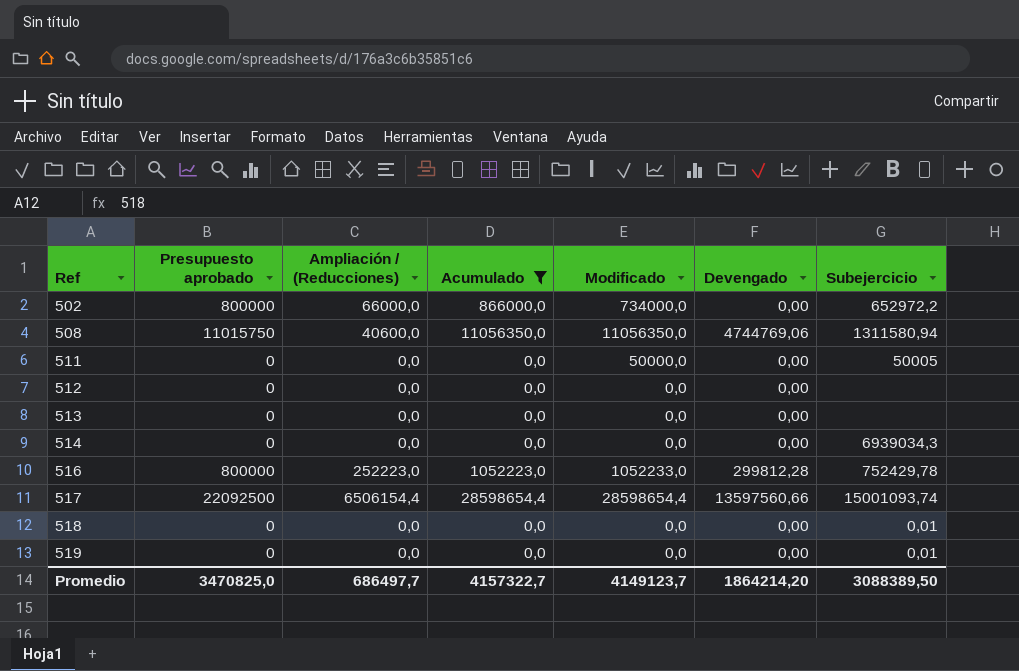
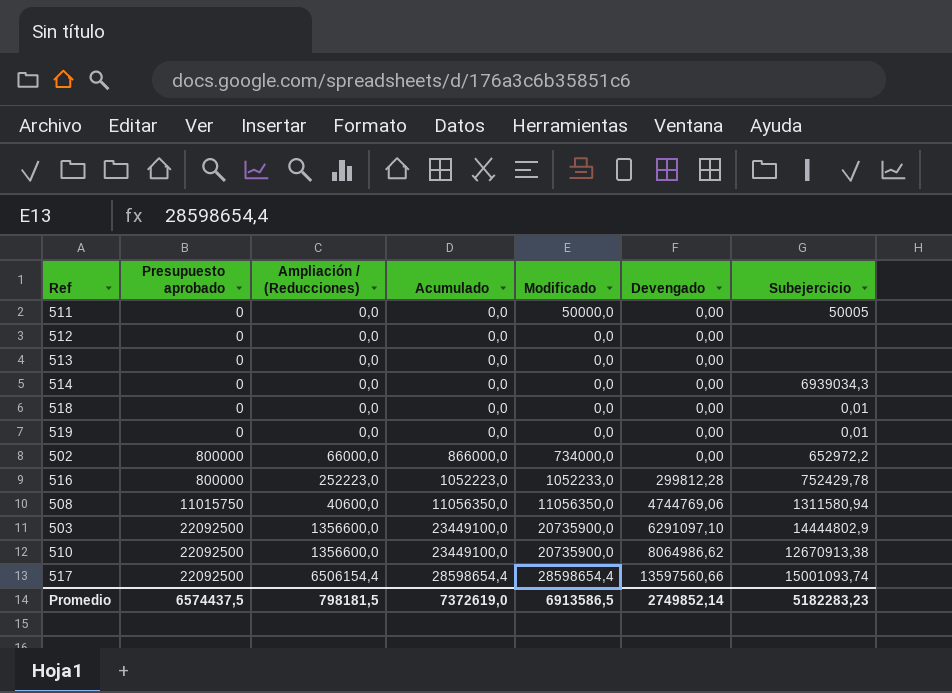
filter: Acumulado != 23449100,0 -> none
row order: Ref ascending -> Presupuesto aprobado ascending
Promedio | Presupuesto aprobado: 3470825,0 -> 6574437,5
Promedio | Ampliación / (Reducciones): 686497,7 -> 798181,5
Promedio | Acumulado: 4157322,7 -> 7372619,0
Promedio | Modificado: 4149123,7 -> 6913586,5
Promedio | Devengado: 1864214,20 -> 2749852,14
Promedio | Subejercicio: 3088389,50 -> 5182283,23

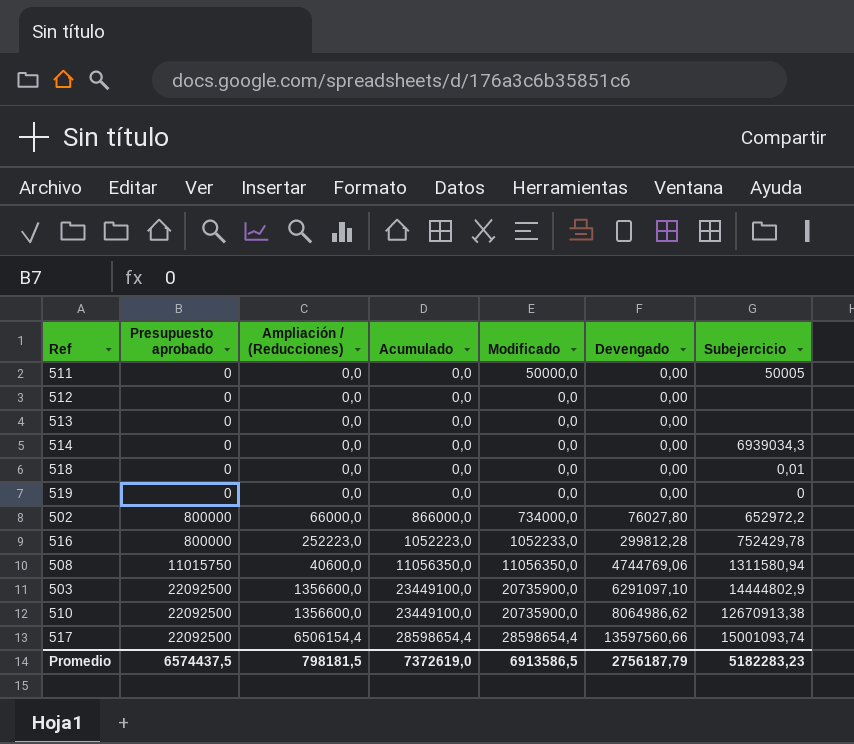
519 | Subejercicio: 0,01 -> 0
502 | Devengado: 0,00 -> 76027,80
Promedio | Devengado: 2749852,14 -> 2756187,79

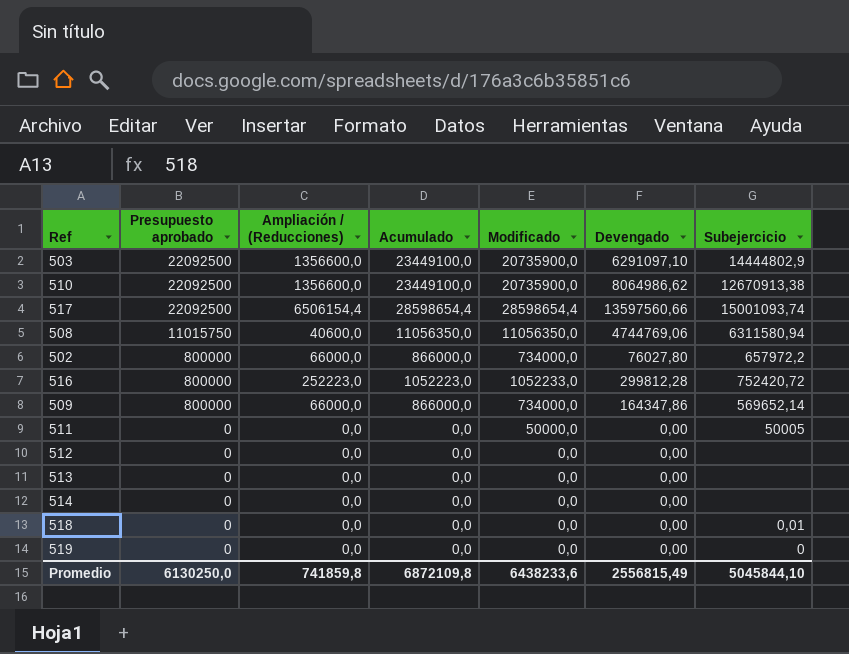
row order: Presupuesto aprobado ascending -> Presupuesto aprobado descending
508 | Subejercicio: 1311580,94 -> 6311580,94
502 | Subejercicio: 652972,2 -> 657972,2
516 | Subejercicio: 752429,78 -> 752420,72
row 509: none -> 800000 | 66000,0 | 866000,0 | 734000,0 | 164347,86 | 569652,14
514 | Subejercicio: 6939034,3 -> none
Promedio | Presupuesto aprobado: 6574437,5 -> 6130250,0
Promedio | Ampliación / (Reducciones): 798181,5 -> 741859,8
Promedio | Acumulado: 7372619,0 -> 6872109,8
Promedio | Modificado: 6913586,5 -> 6438233,6
Promedio | Devengado: 2756187,79 -> 2556815,49
Promedio | Subejercicio: 5182283,23 -> 5045844,10

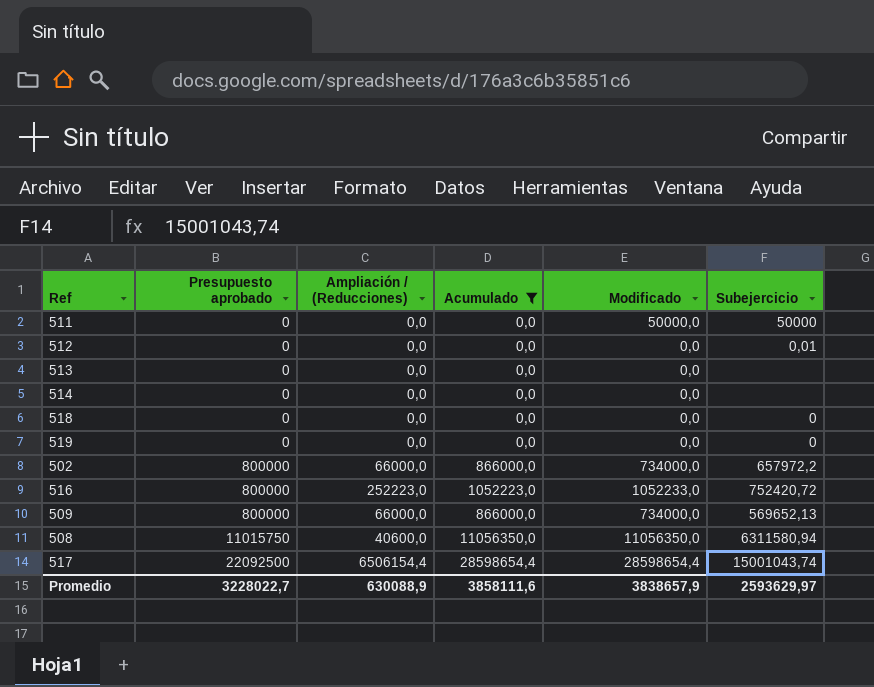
filter: none -> Acumulado != 23449100,0
row order: Presupuesto aprobado descending -> Presupuesto aprobado ascending
column Devengado | position: 6 -> none
511 | Subejercicio: 50005 -> 50000
512 | Subejercicio: none -> 0,01
518 | Subejercicio: 0,01 -> 0
509 | Subejercicio: 569652,14 -> 569652,13
517 | Subejercicio: 15001093,74 -> 15001043,74
Promedio | Presupuesto aprobado: 6130250,0 -> 3228022,7
Promedio | Ampliación / (Reducciones): 741859,8 -> 630088,9
Promedio | Acumulado: 6872109,8 -> 3858111,6
Promedio | Modificado: 6438233,6 -> 3838657,9
Promedio | Subejercicio: 5045844,10 -> 2593629,97

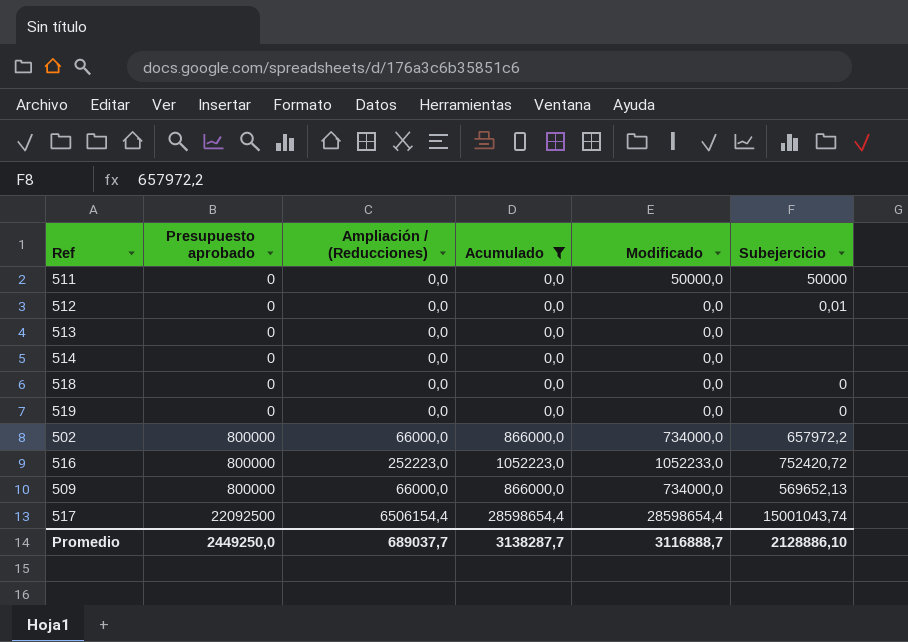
row 508: 11015750 | 40600,0 | 11056350,0 | 11056350,0 | 6311580,94 -> none
Promedio | Presupuesto aprobado: 3228022,7 -> 2449250,0
Promedio | Ampliación / (Reducciones): 630088,9 -> 689037,7
Promedio | Acumulado: 3858111,6 -> 3138287,7
Promedio | Modificado: 3838657,9 -> 3116888,7
Promedio | Subejercicio: 2593629,97 -> 2128886,10

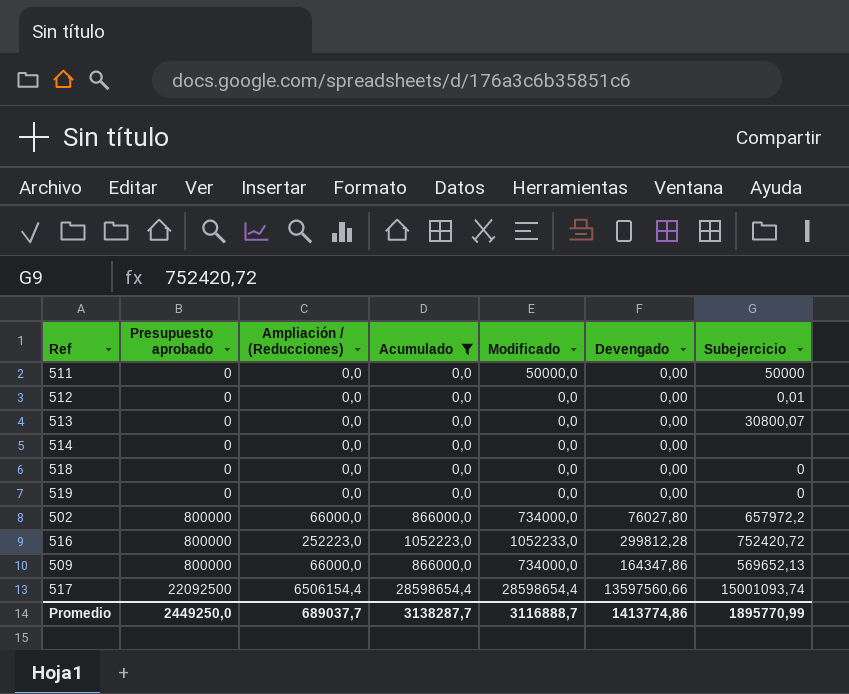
column Devengado | position: none -> 6
513 | Subejercicio: none -> 30800,07
517 | Subejercicio: 15001043,74 -> 15001093,74
Promedio | Subejercicio: 2128886,10 -> 1895770,99

